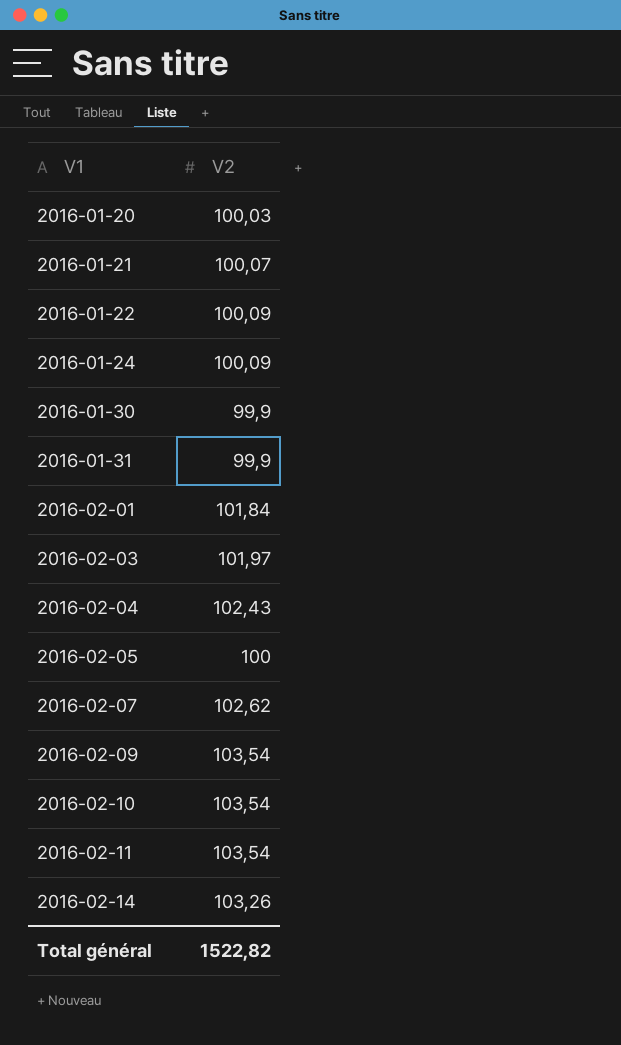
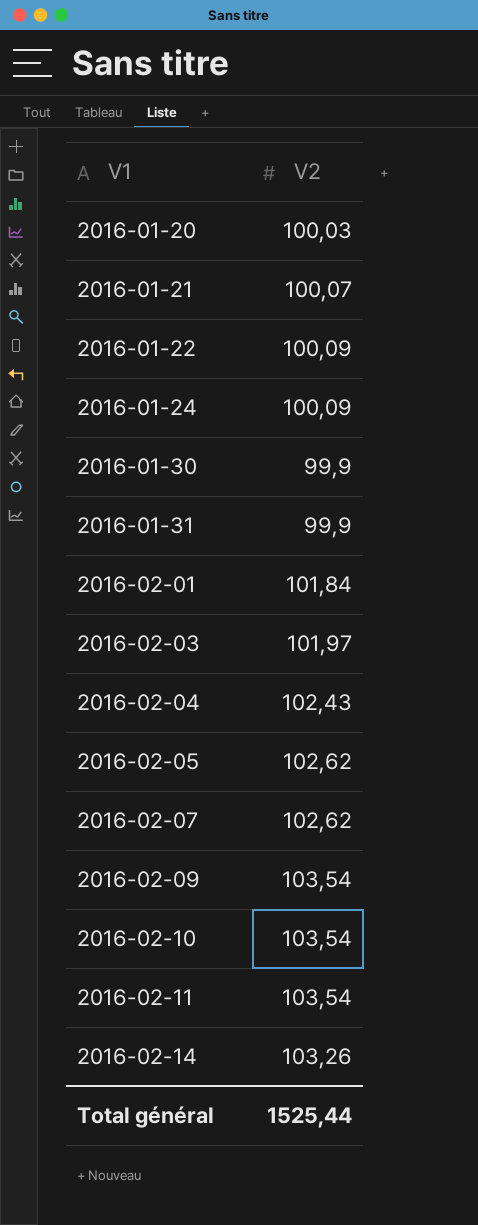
2016-02-05 | V2: 100 -> 102,62
Total général | V2: 1522,82 -> 1525,44

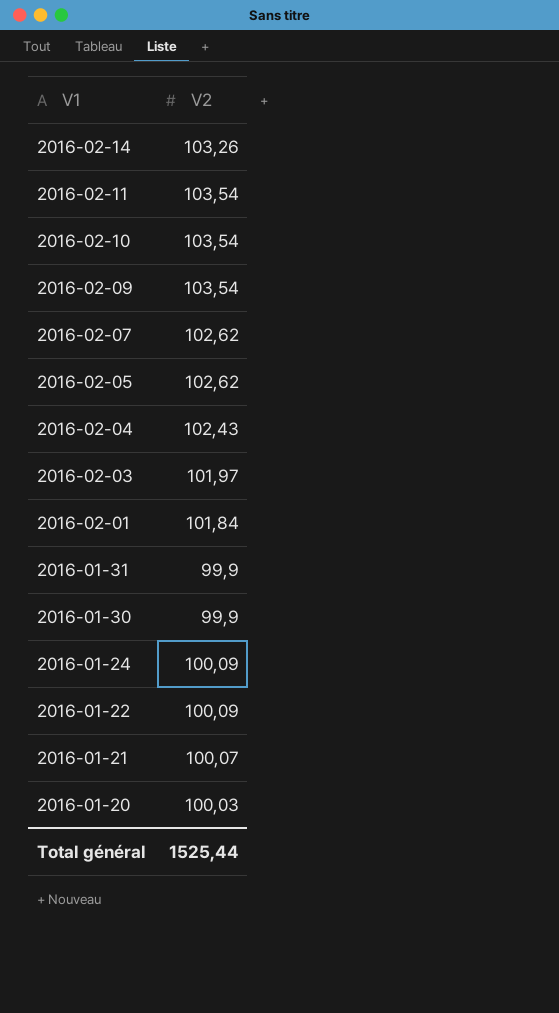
row order: V1 ascending -> V1 descending

